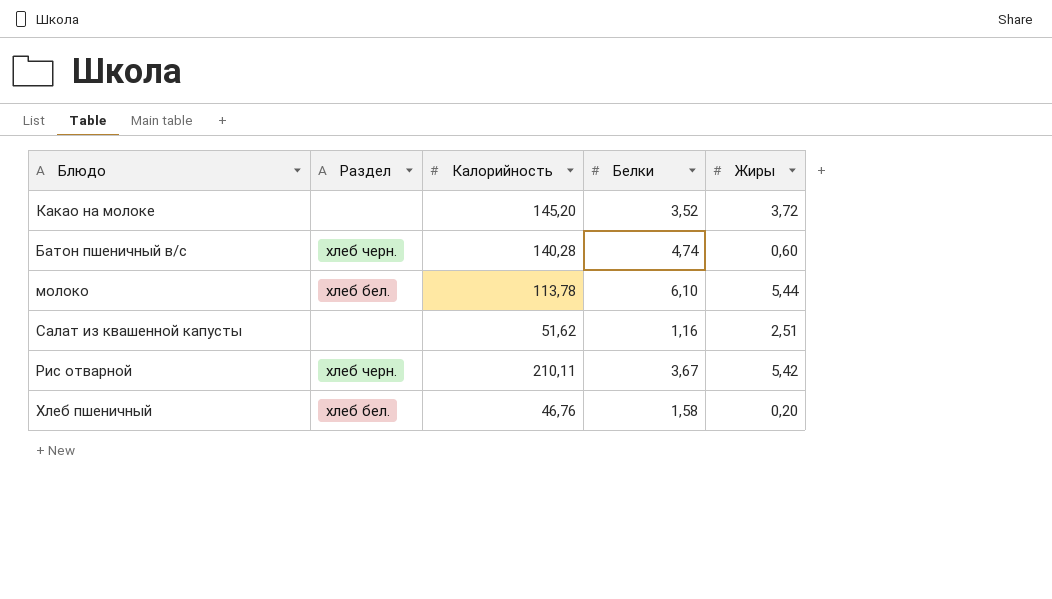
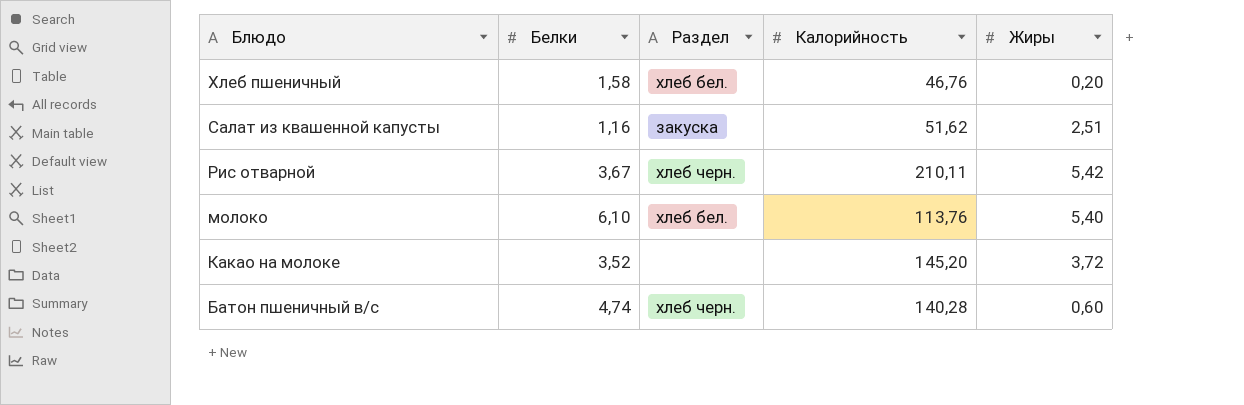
row order: none -> Блюдо descending
column Белки | position: 4 -> 2
Салат из квашенной капусты | Раздел: none -> закуска
молоко | Калорийность: 113,78 -> 113,76
молоко | Жиры: 5,44 -> 5,40

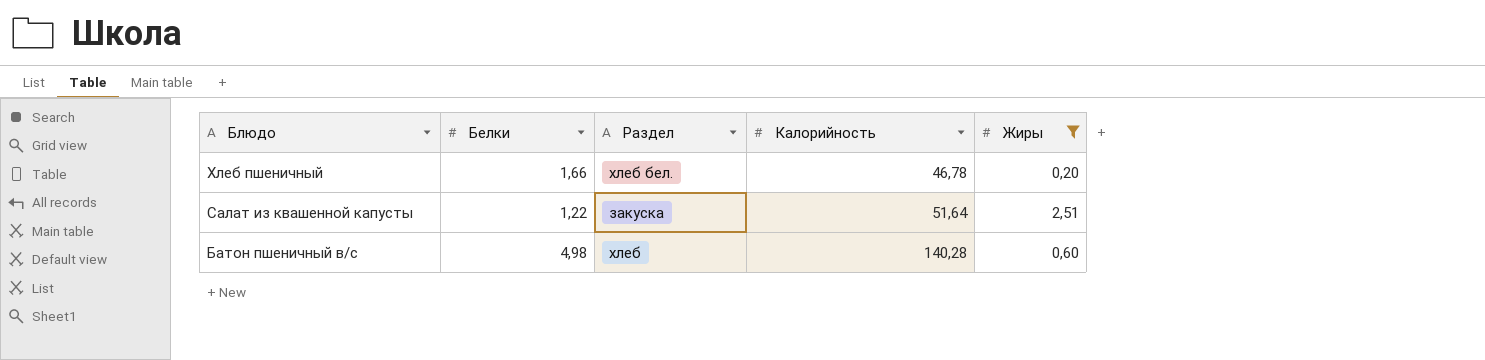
filter: none -> Жиры <= 2,51
Хлеб пшеничный | Белки: 1,58 -> 1,66
Хлеб пшеничный | Калорийность: 46,76 -> 46,78
Салат из квашенной капусты | Белки: 1,16 -> 1,22
Салат из квашенной капусты | Калорийность: 51,62 -> 51,64
Батон пшеничный в/с | Белки: 4,74 -> 4,98
Батон пшеничный в/с | Раздел: хлеб черн. -> хлеб

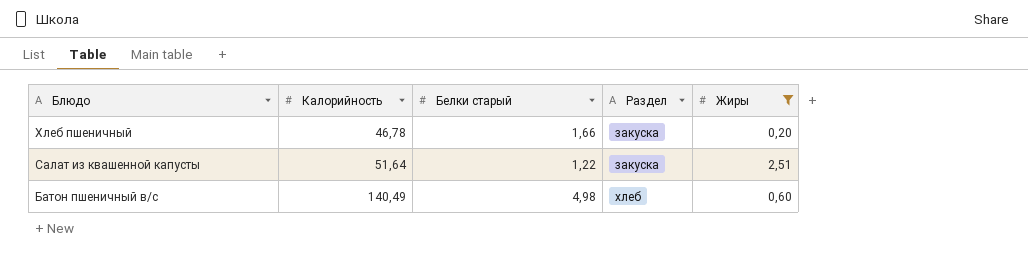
column Калорийность | position: 4 -> 2
column name: Белки -> Белки старый
Хлеб пшеничный | Раздел: хлеб бел. -> закуска
Батон пшеничный в/с | Калорийность: 140,28 -> 140,49

